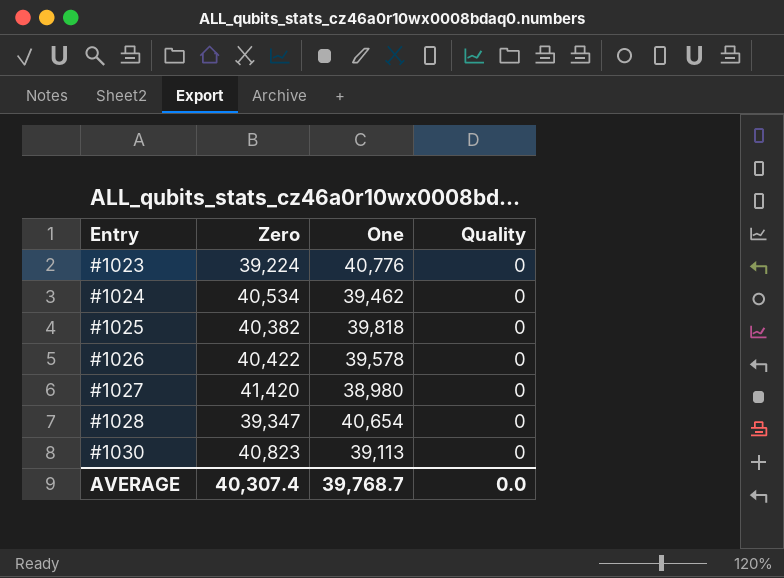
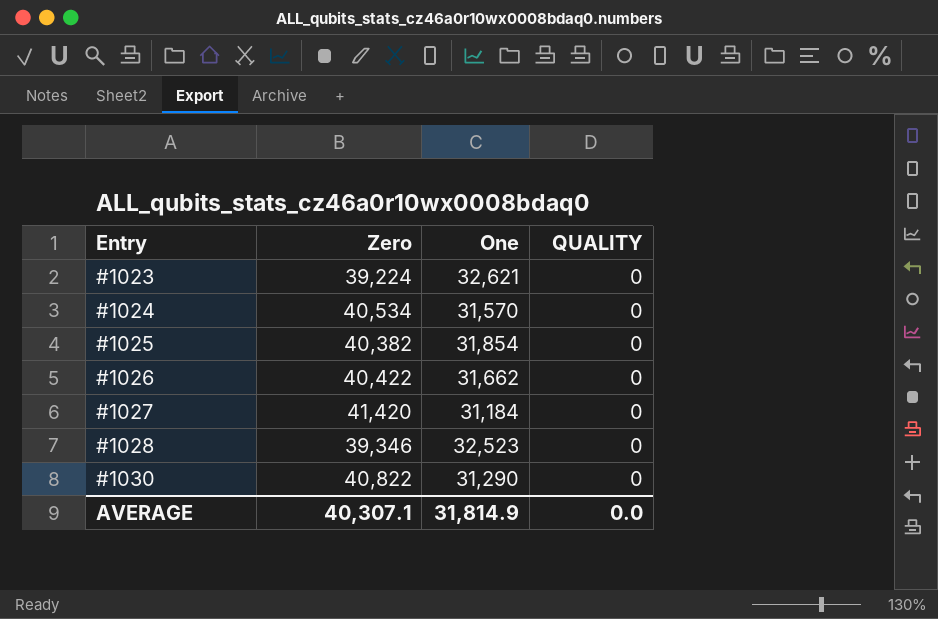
column name: Quality -> QUALITY
#1023 | One: 40,776 -> 32,621
#1024 | One: 39,462 -> 31,570
#1025 | One: 39,818 -> 31,854
#1026 | One: 39,578 -> 31,662
#1027 | One: 38,980 -> 31,184
#1028 | Zero: 39,347 -> 39,346
#1028 | One: 40,654 -> 32,523
#1030 | Zero: 40,823 -> 40,822
#1030 | One: 39,113 -> 31,290
AVERAGE | Zero: 40,307.4 -> 40,307.1
AVERAGE | One: 39,768.7 -> 31,814.9

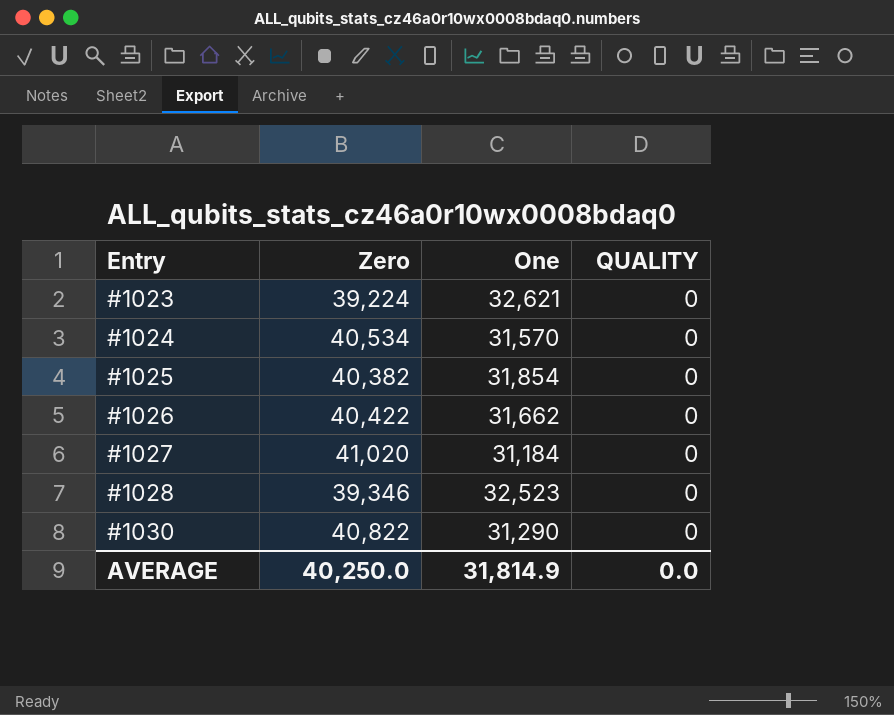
#1027 | Zero: 41,420 -> 41,020
AVERAGE | Zero: 40,307.1 -> 40,250.0

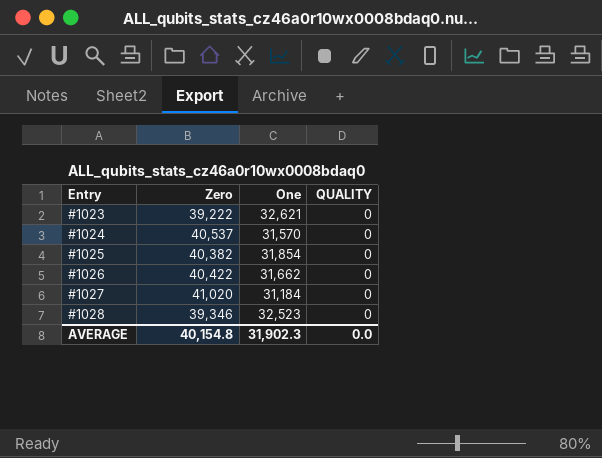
row #1030: 40,822 | 31,290 | 0 -> none
#1023 | Zero: 39,224 -> 39,222
#1024 | Zero: 40,534 -> 40,537
AVERAGE | Zero: 40,250.0 -> 40,154.8
AVERAGE | One: 31,814.9 -> 31,902.3

